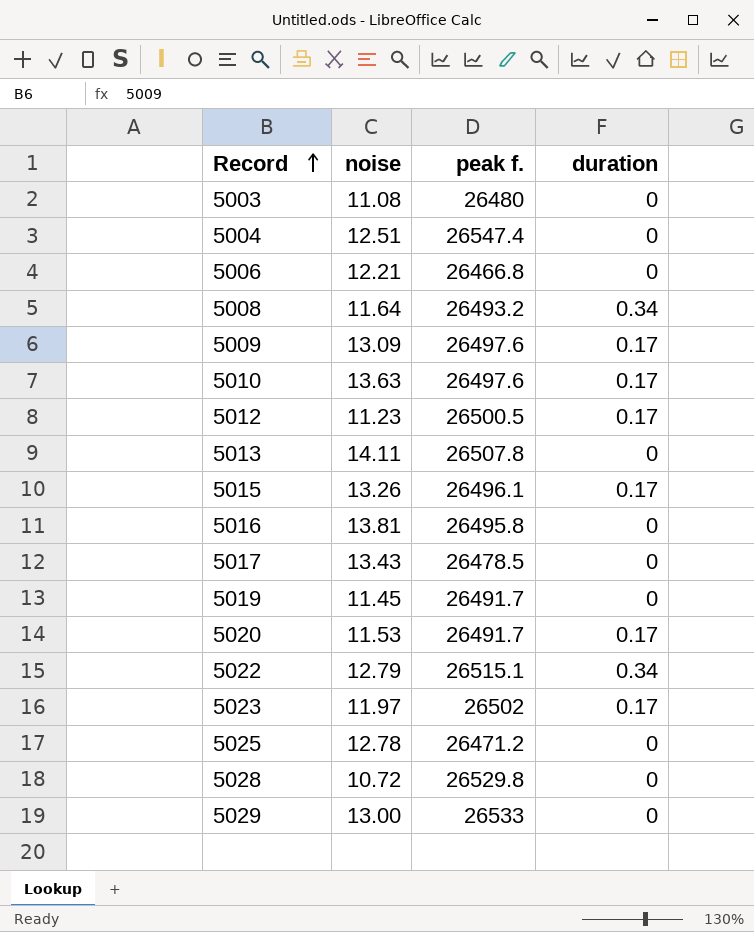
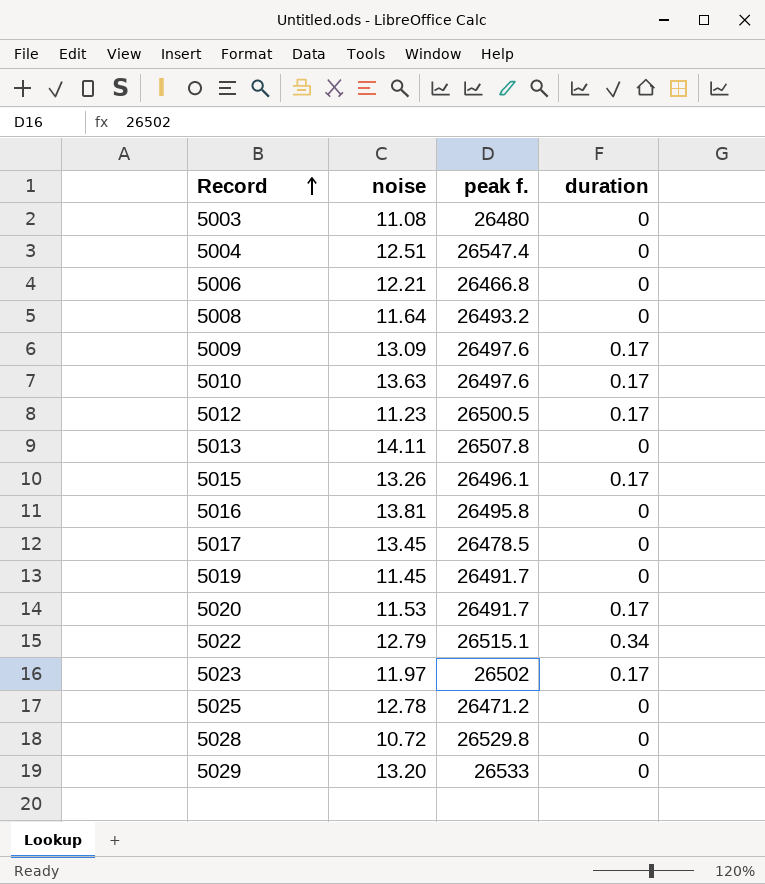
5008 | duration: 0.34 -> 0
5017 | noise: 13.43 -> 13.45
5029 | noise: 13.00 -> 13.20

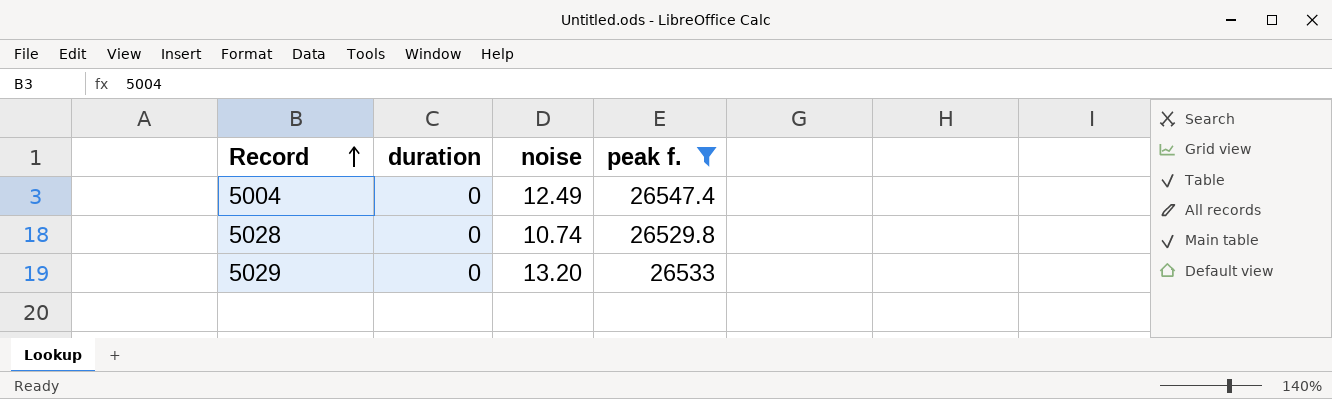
filter: none -> peak f. >= 26529.8
column duration | position: 4 -> 2
5004 | noise: 12.51 -> 12.49
5028 | noise: 10.72 -> 10.74

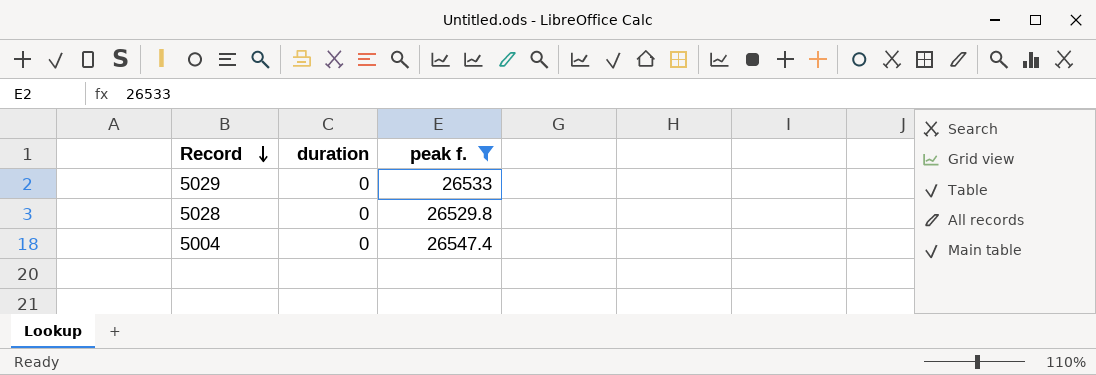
row order: Record ascending -> Record descending
column noise | position: 3 -> none

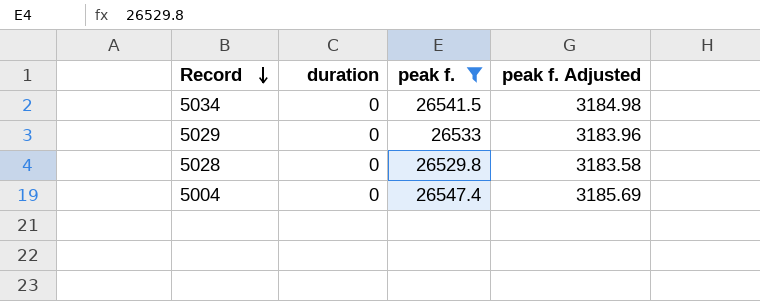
column peak f. Adjusted | formula: none -> [peak f.] * 0.12
row 5034: none -> 0 | 26541.5 | 3184.98

